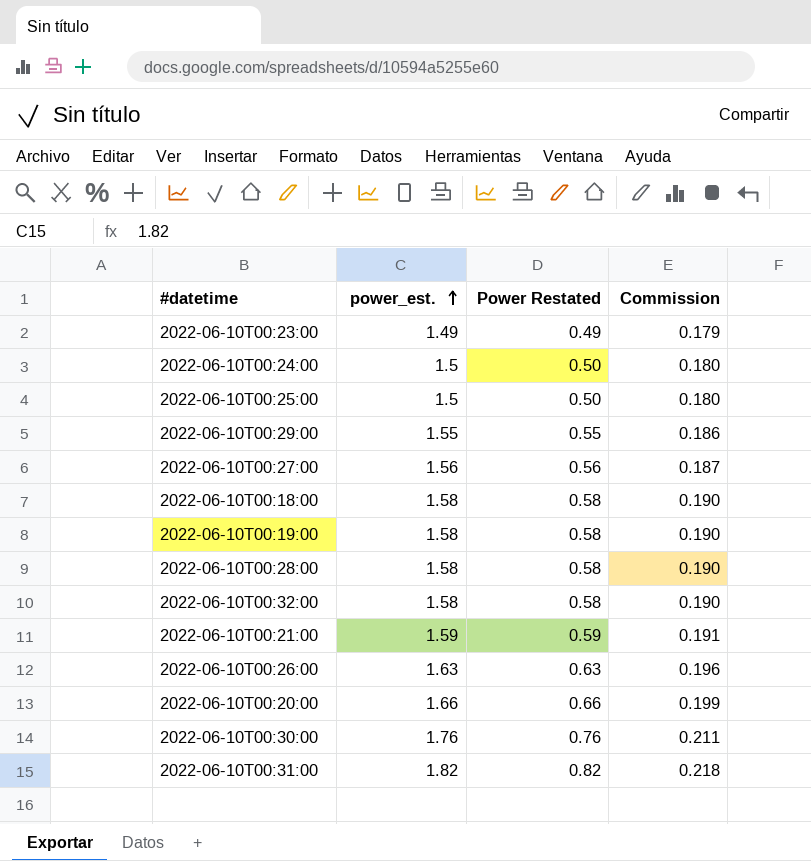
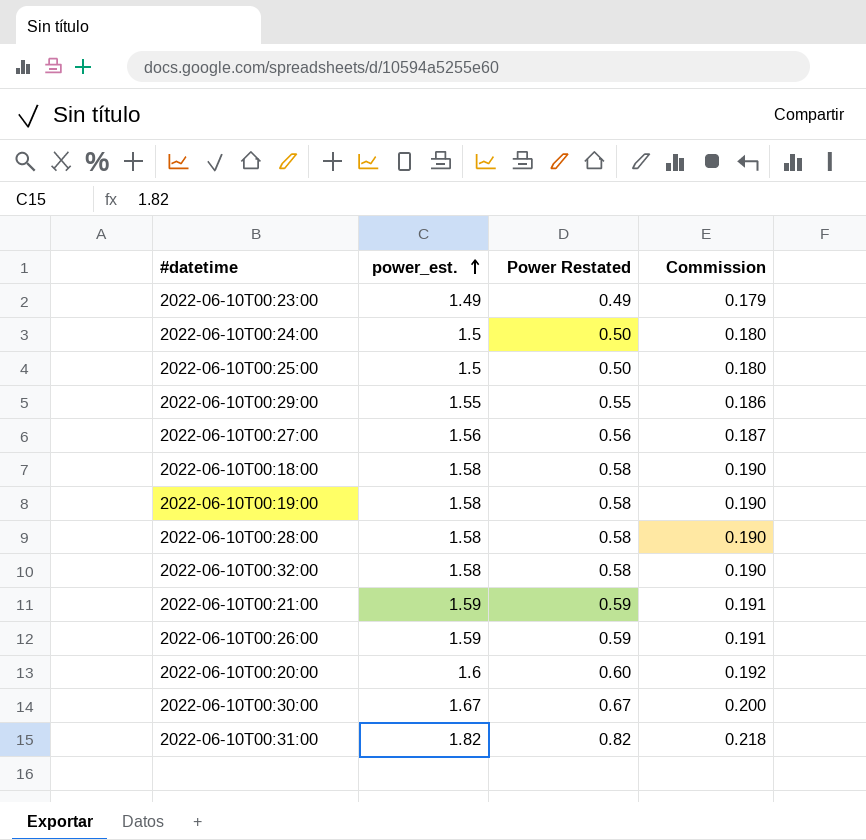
2022-06-10T00:26:00 | power_est.: 1.63 -> 1.59
2022-06-10T00:26:00 | Power Restated: 0.63 -> 0.59
2022-06-10T00:26:00 | Commission: 0.196 -> 0.191
2022-06-10T00:20:00 | power_est.: 1.66 -> 1.6
2022-06-10T00:20:00 | Power Restated: 0.66 -> 0.60
2022-06-10T00:20:00 | Commission: 0.199 -> 0.192
2022-06-10T00:30:00 | power_est.: 1.76 -> 1.67
2022-06-10T00:30:00 | Power Restated: 0.76 -> 0.67
2022-06-10T00:30:00 | Commission: 0.211 -> 0.200

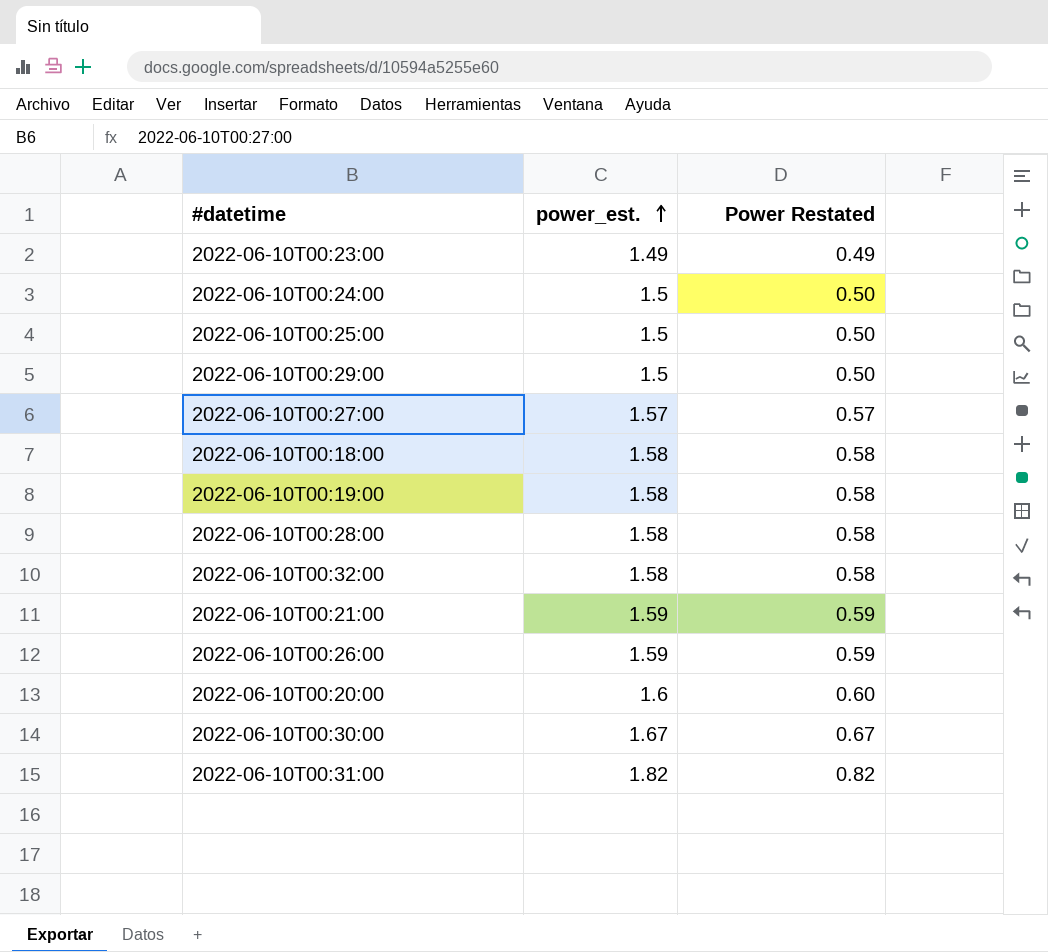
column Commission | formula: [power_est.] * 0.12 -> none
2022-06-10T00:29:00 | power_est.: 1.55 -> 1.5
2022-06-10T00:29:00 | Power Restated: 0.55 -> 0.50
2022-06-10T00:27:00 | power_est.: 1.56 -> 1.57
2022-06-10T00:27:00 | Power Restated: 0.56 -> 0.57

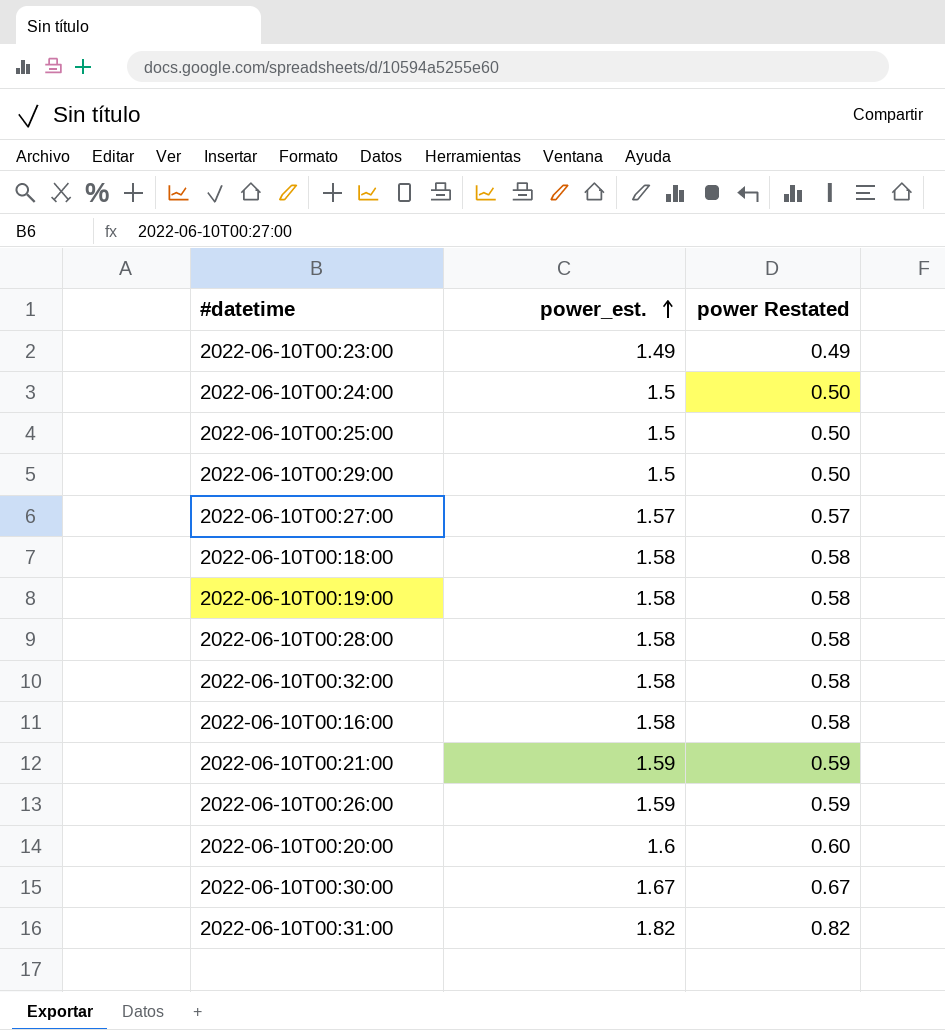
column name: Power Restated -> power Restated
row 2022-06-10T00:16:00: none -> 1.58 | 0.58

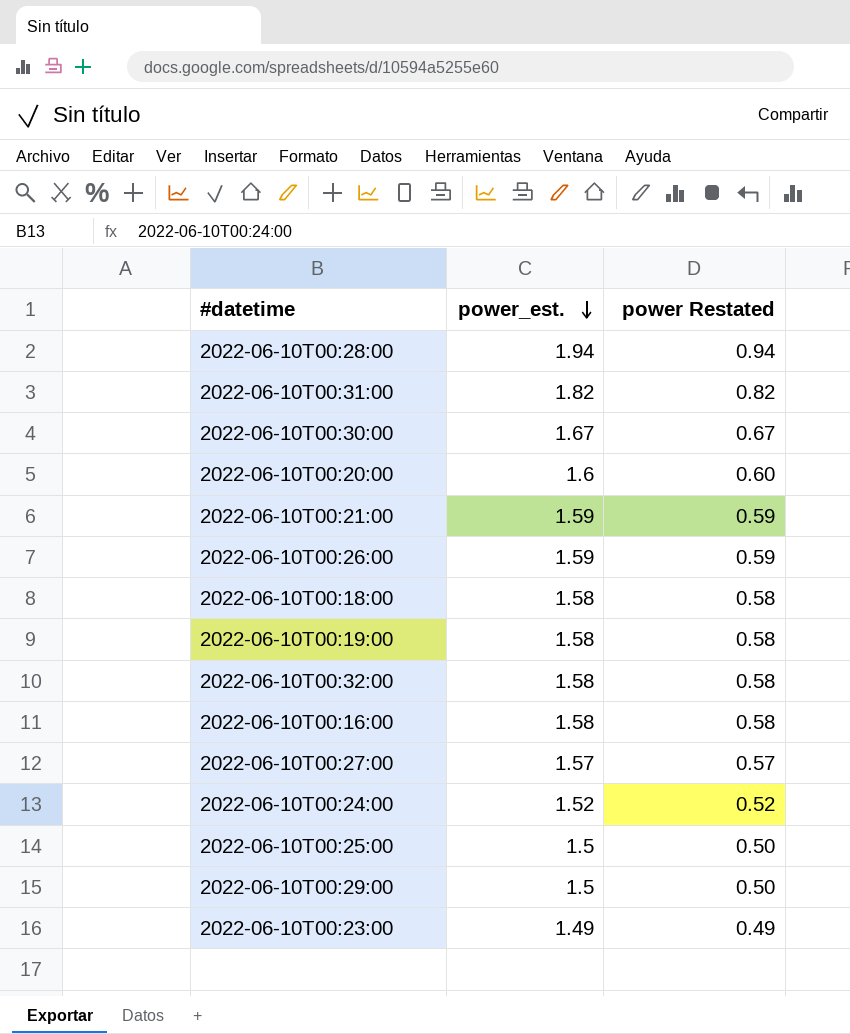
row order: power_est. ascending -> power_est. descending
2022-06-10T00:28:00 | power_est.: 1.58 -> 1.94
2022-06-10T00:28:00 | power Restated: 0.58 -> 0.94
2022-06-10T00:24:00 | power_est.: 1.5 -> 1.52
2022-06-10T00:24:00 | power Restated: 0.50 -> 0.52

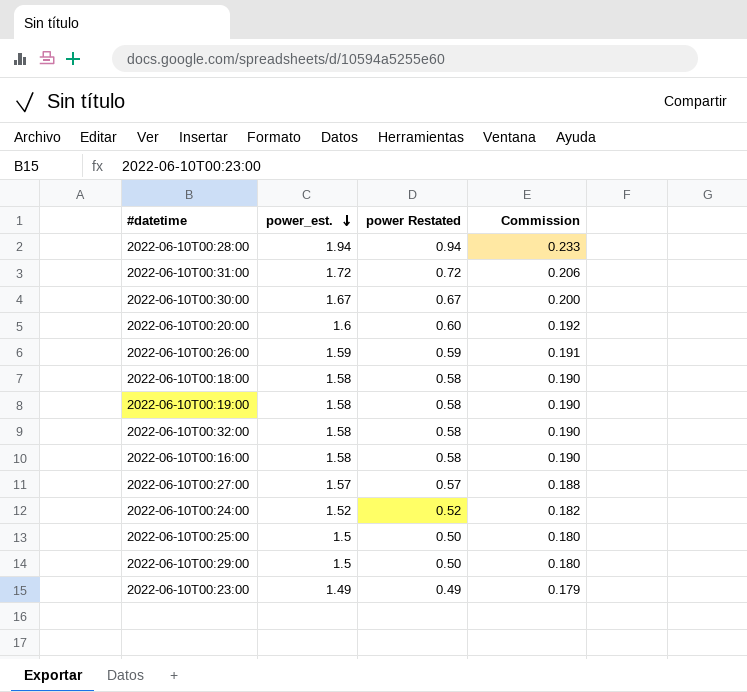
column Commission | formula: none -> [power_est.] * 0.12
row 2022-06-10T00:21:00: 1.59 | 0.59 -> none
2022-06-10T00:31:00 | power_est.: 1.82 -> 1.72
2022-06-10T00:31:00 | power Restated: 0.82 -> 0.72

